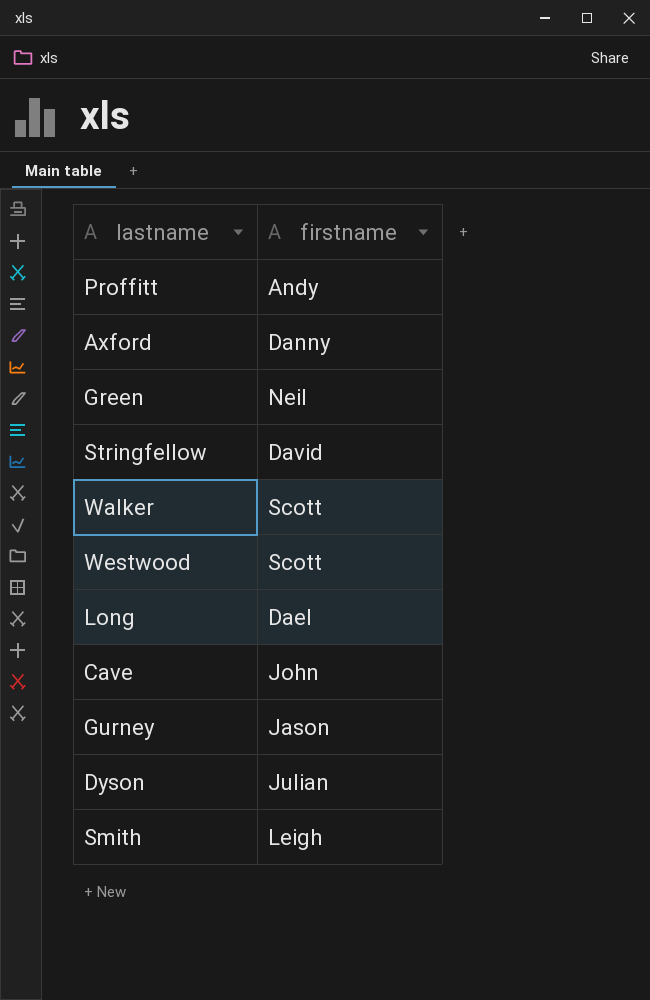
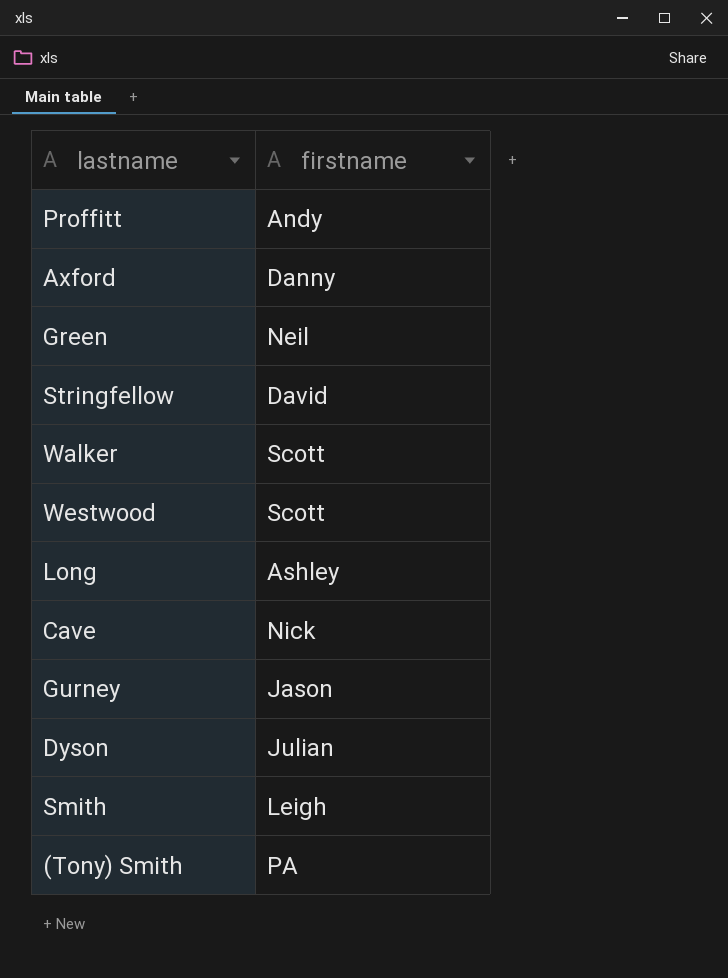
Long | firstname: Dael -> Ashley
Cave | firstname: John -> Nick
row (Tony) Smith: none -> PA

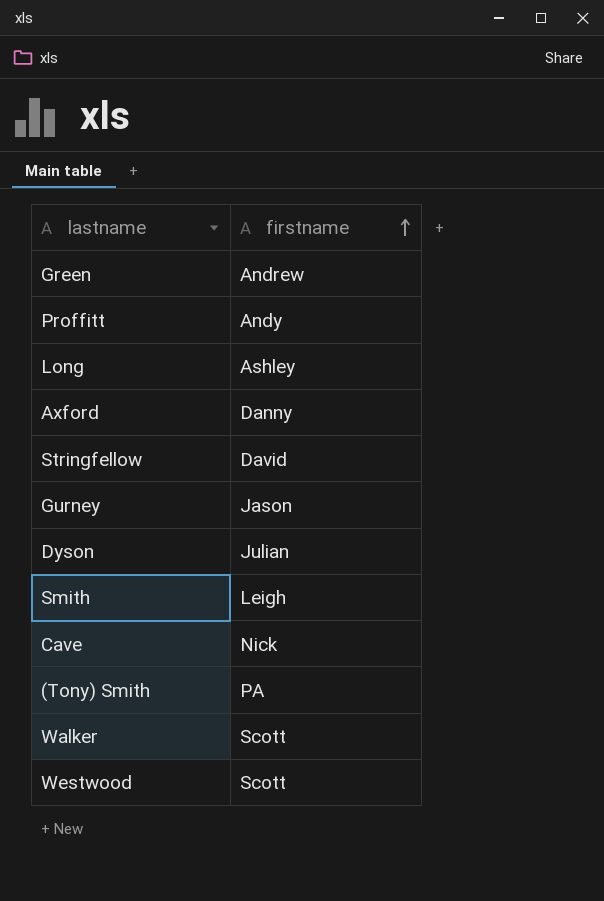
row order: none -> firstname ascending
Green | firstname: Neil -> Andrew

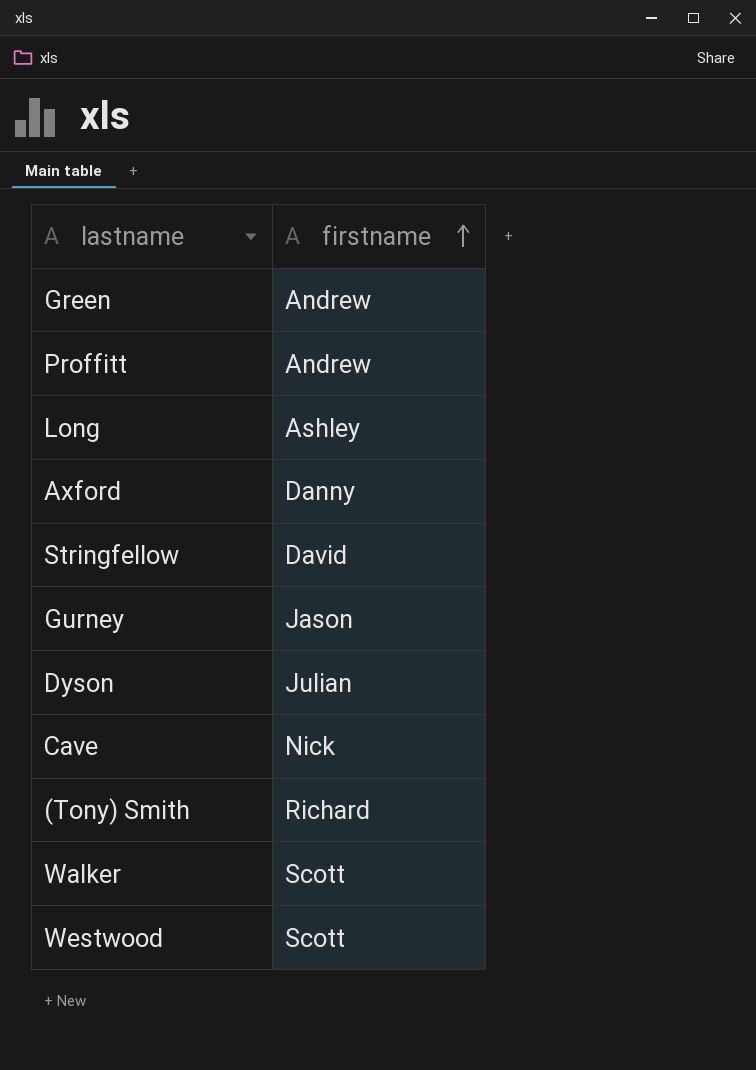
row Smith: Leigh -> none
Proffitt | firstname: Andy -> Andrew
(Tony) Smith | firstname: PA -> Richard

